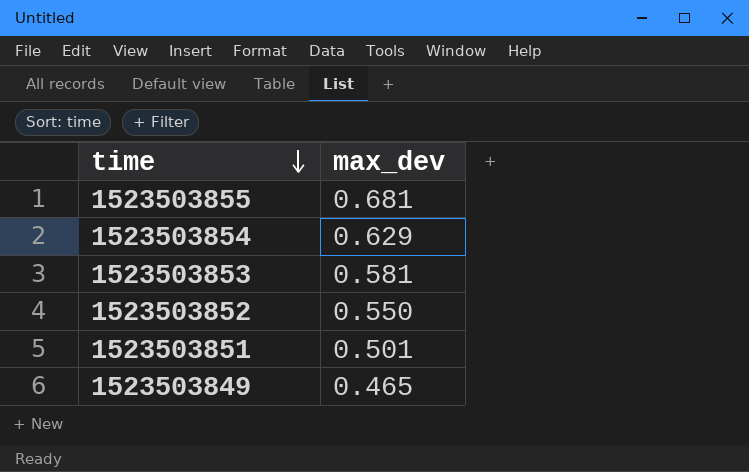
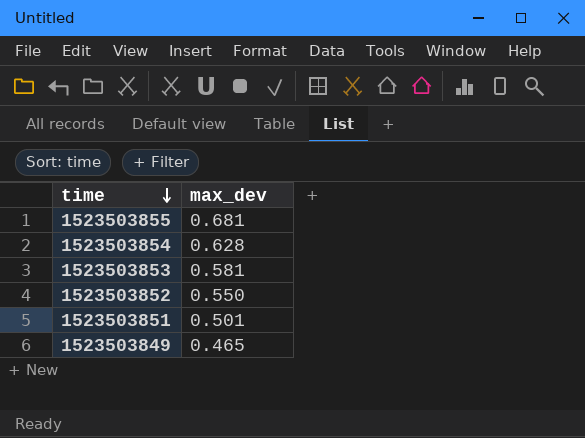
1523503854 | max_dev: 0.629 -> 0.628

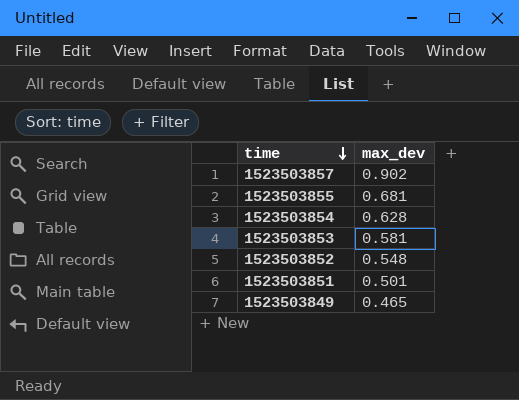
row 1523503857: none -> 0.902
1523503852 | max_dev: 0.550 -> 0.548

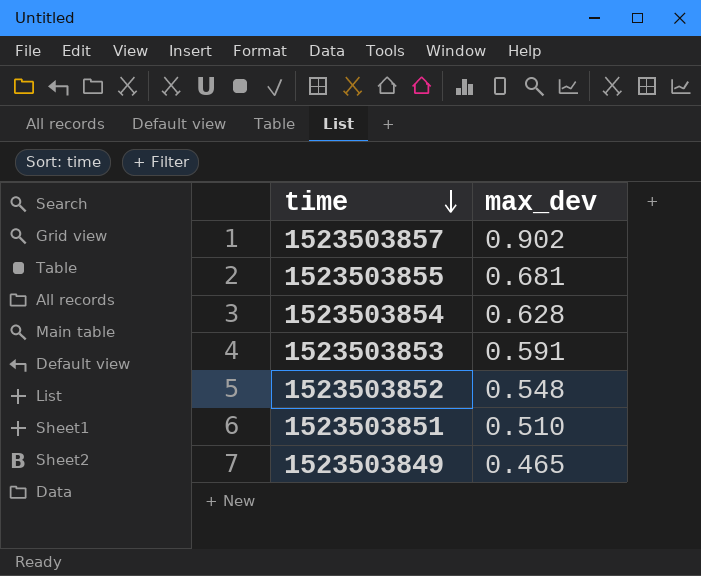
1523503853 | max_dev: 0.581 -> 0.591
1523503851 | max_dev: 0.501 -> 0.510

